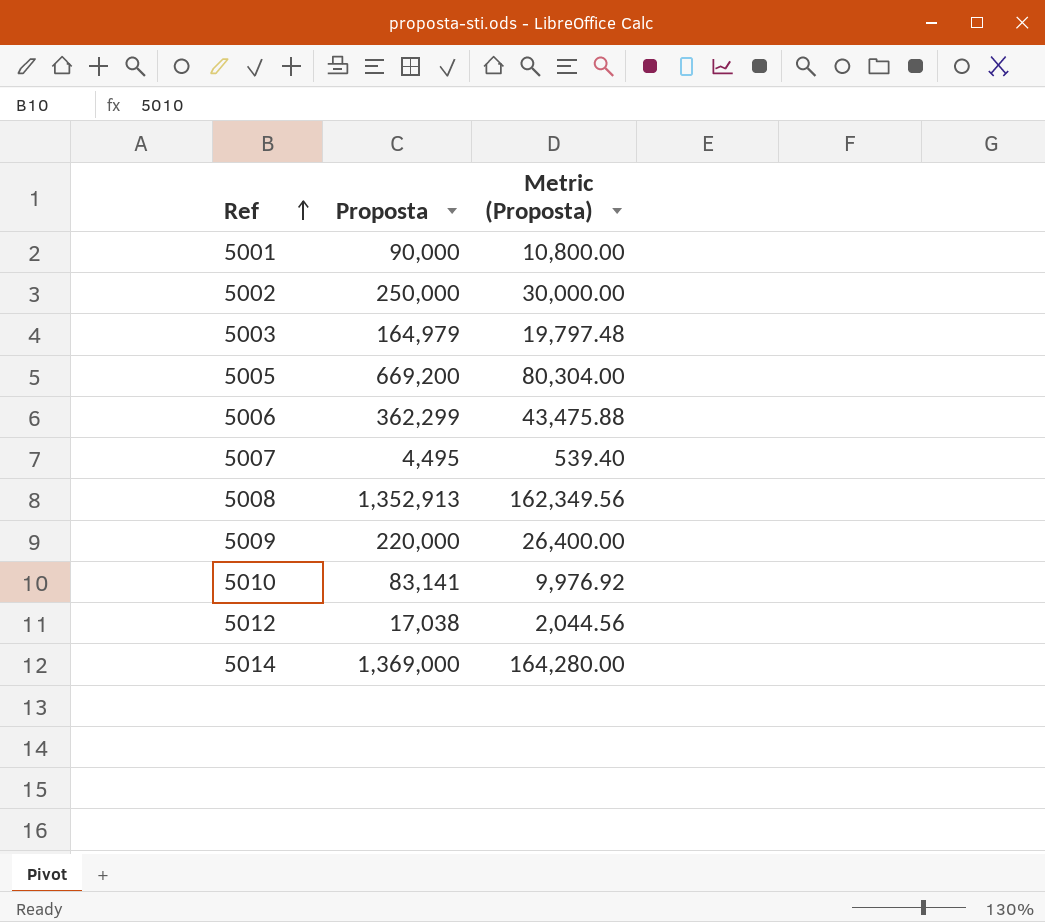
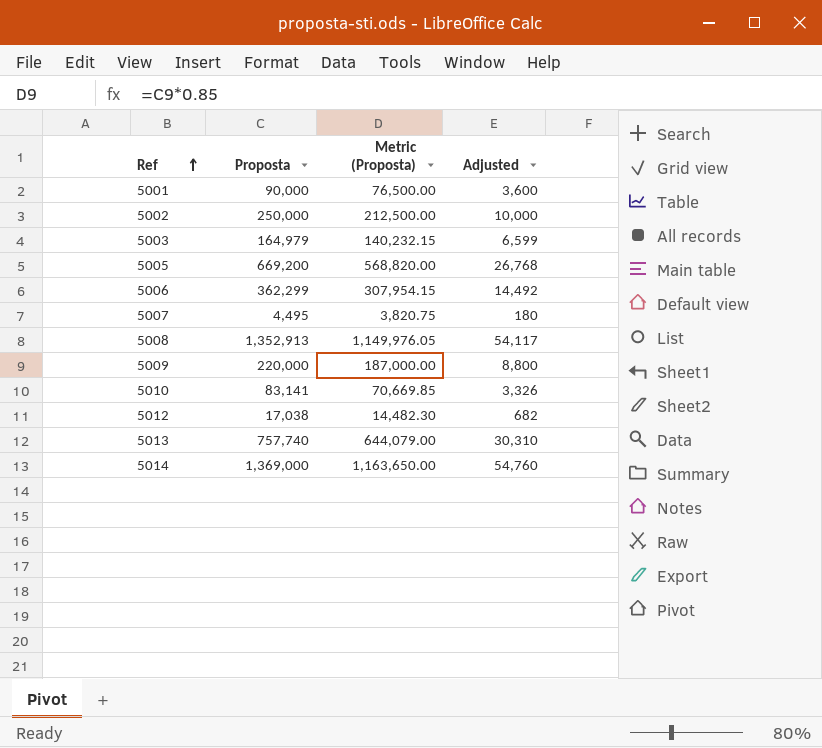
column Metric (Proposta) | formula: [Proposta] * 0.12 -> [Proposta] * 0.85
column Adjusted | formula: none -> [Proposta] * 0.04
row 5013: none -> 757,740 | 644,079.00 | 30,310

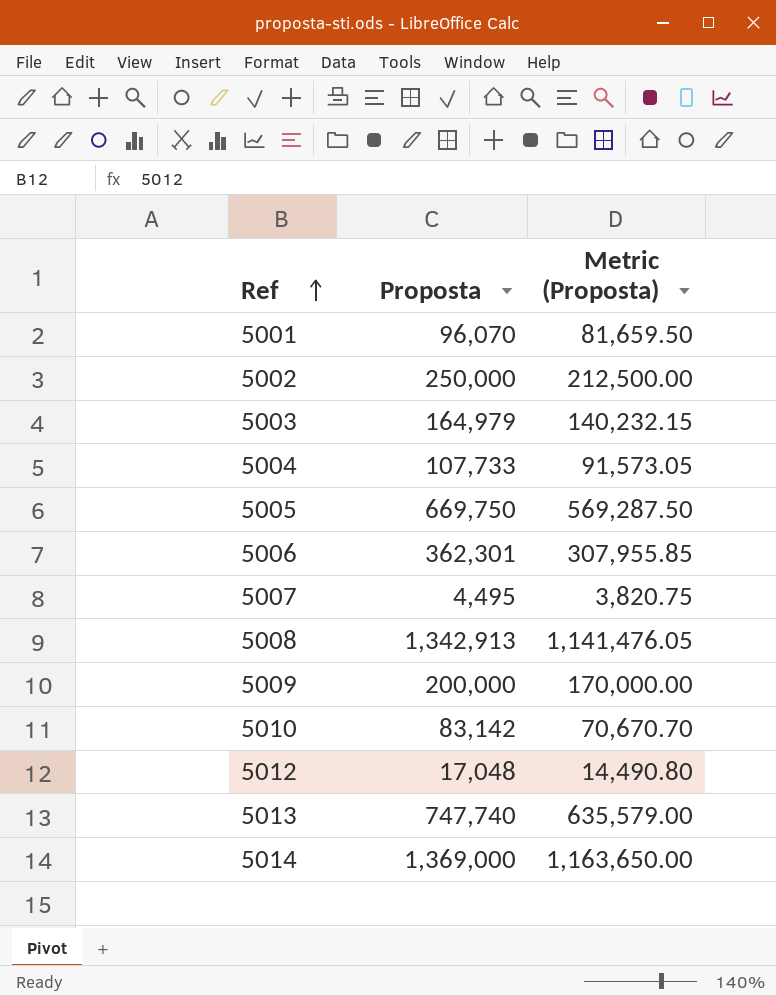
column Adjusted | formula: [Proposta] * 0.04 -> none
5001 | Proposta: 90,000 -> 96,070
5001 | Metric (Proposta): 76,500.00 -> 81,659.50
row 5004: none -> 107,733 | 91,573.05
5005 | Proposta: 669,200 -> 669,750
5005 | Metric (Proposta): 568,820.00 -> 569,287.50
5006 | Proposta: 362,299 -> 362,301
5006 | Metric (Proposta): 307,954.15 -> 307,955.85
5008 | Proposta: 1,352,913 -> 1,342,913
5008 | Metric (Proposta): 1,149,976.05 -> 1,141,476.05
5009 | Proposta: 220,000 -> 200,000
5009 | Metric (Proposta): 187,000.00 -> 170,000.00
5010 | Proposta: 83,141 -> 83,142
5010 | Metric (Proposta): 70,669.85 -> 70,670.70
5012 | Proposta: 17,038 -> 17,048
5012 | Metric (Proposta): 14,482.30 -> 14,490.80
5013 | Proposta: 757,740 -> 747,740
5013 | Metric (Proposta): 644,079.00 -> 635,579.00

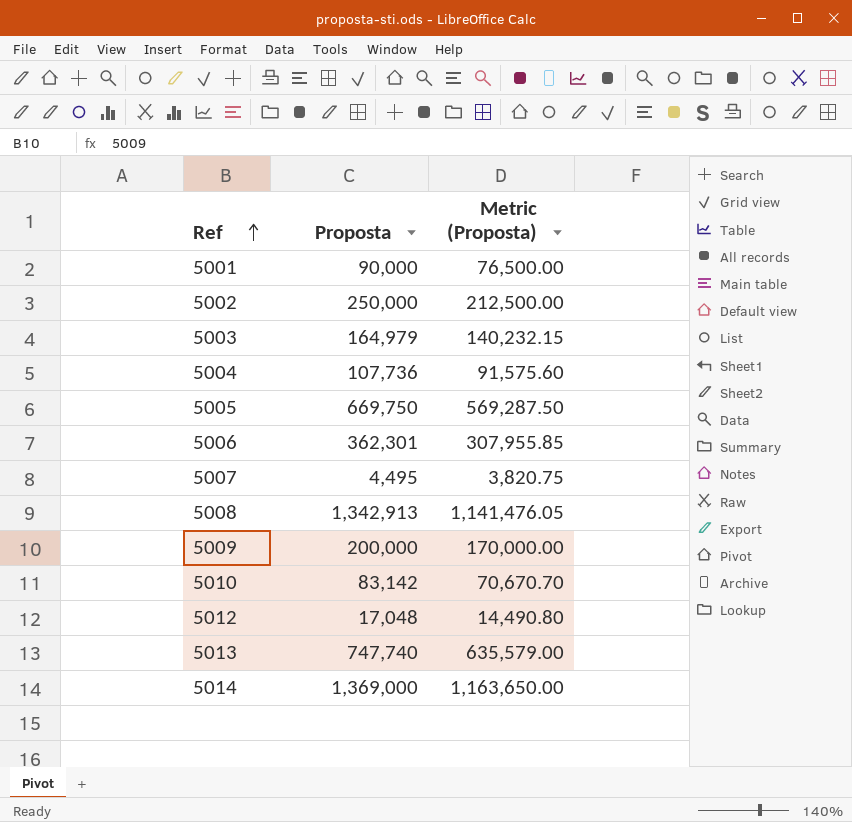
5001 | Proposta: 96,070 -> 90,000
5001 | Metric (Proposta): 81,659.50 -> 76,500.00
5004 | Proposta: 107,733 -> 107,736
5004 | Metric (Proposta): 91,573.05 -> 91,575.60

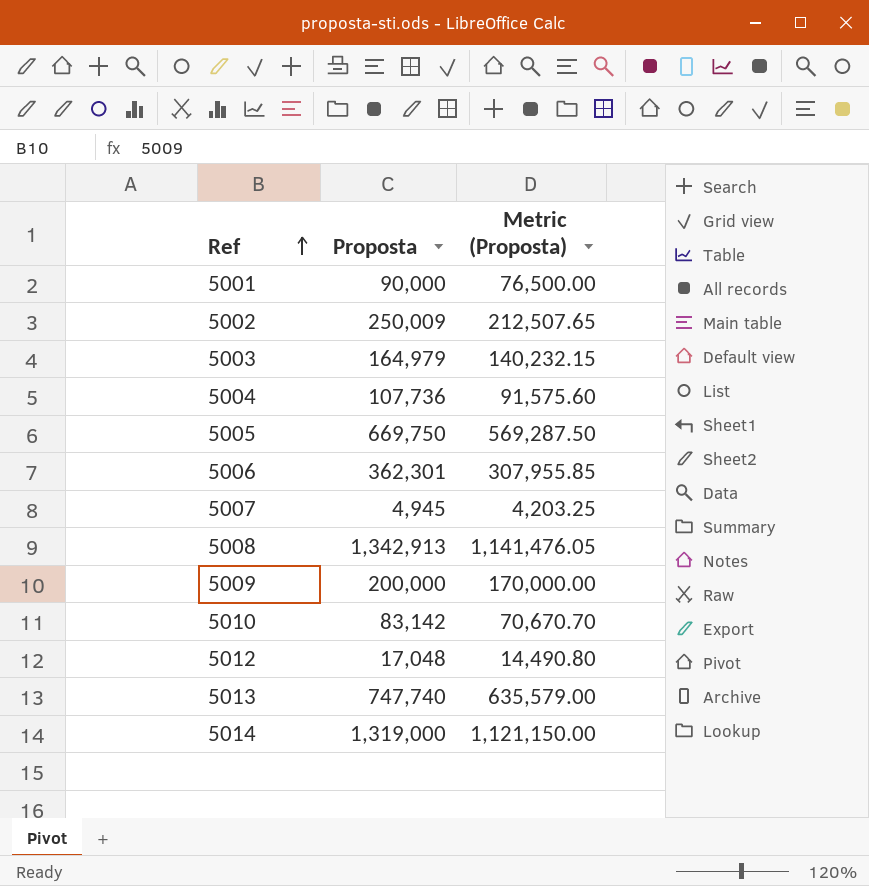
5002 | Proposta: 250,000 -> 250,009
5002 | Metric (Proposta): 212,500.00 -> 212,507.65
5007 | Proposta: 4,495 -> 4,945
5007 | Metric (Proposta): 3,820.75 -> 4,203.25
5014 | Proposta: 1,369,000 -> 1,319,000
5014 | Metric (Proposta): 1,163,650.00 -> 1,121,150.00

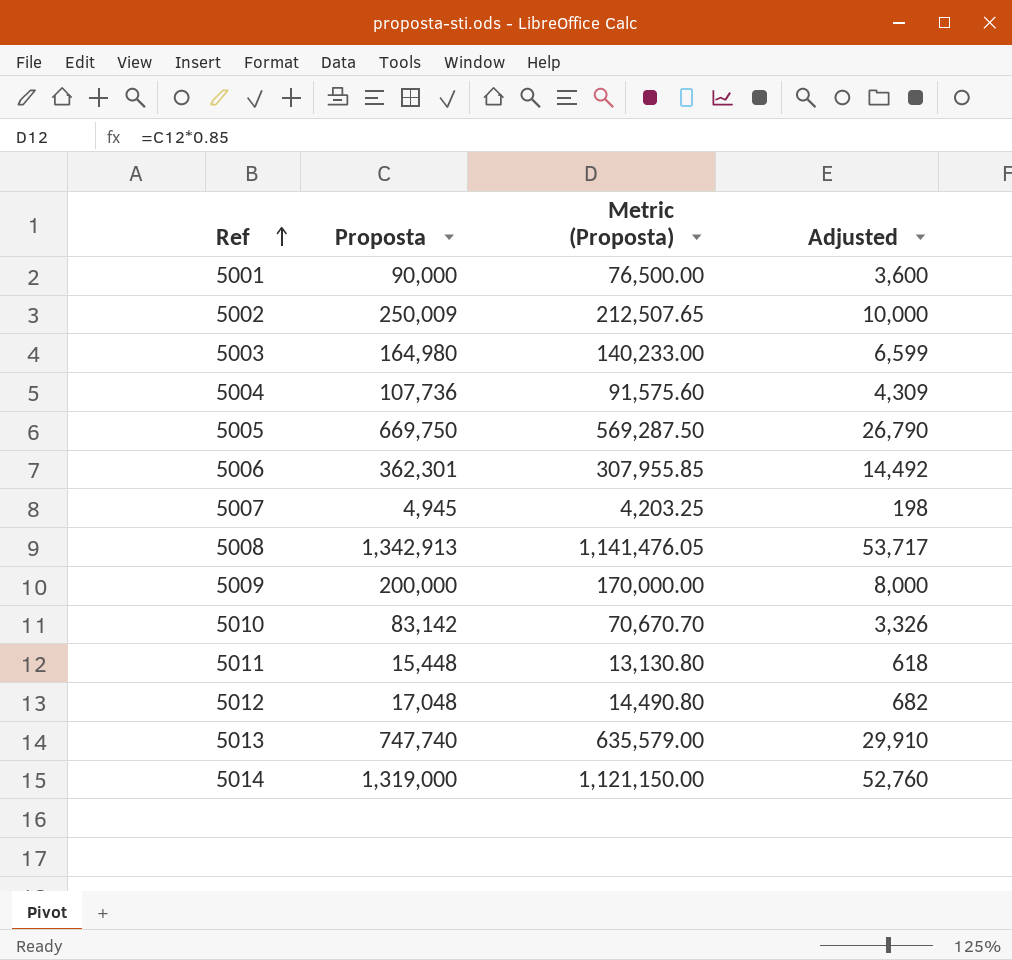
column Adjusted | formula: none -> [Proposta] * 0.04
5003 | Proposta: 164,979 -> 164,980
5003 | Metric (Proposta): 140,232.15 -> 140,233.00
row 5011: none -> 15,448 | 13,130.80 | 618

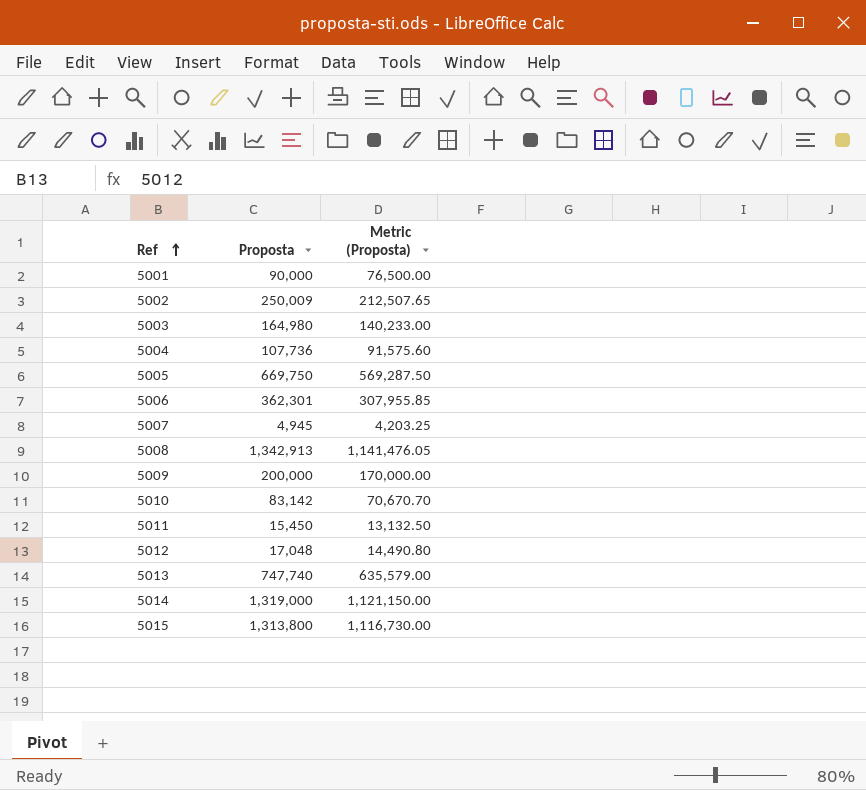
column Adjusted | formula: [Proposta] * 0.04 -> none
5011 | Proposta: 15,448 -> 15,450
5011 | Metric (Proposta): 13,130.80 -> 13,132.50
row 5015: none -> 1,313,800 | 1,116,730.00

